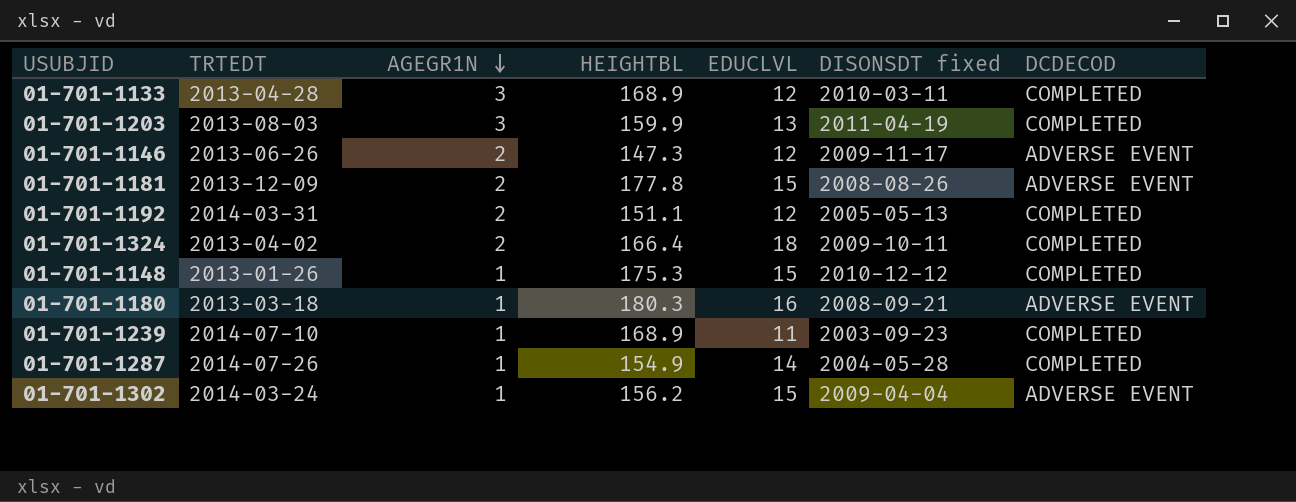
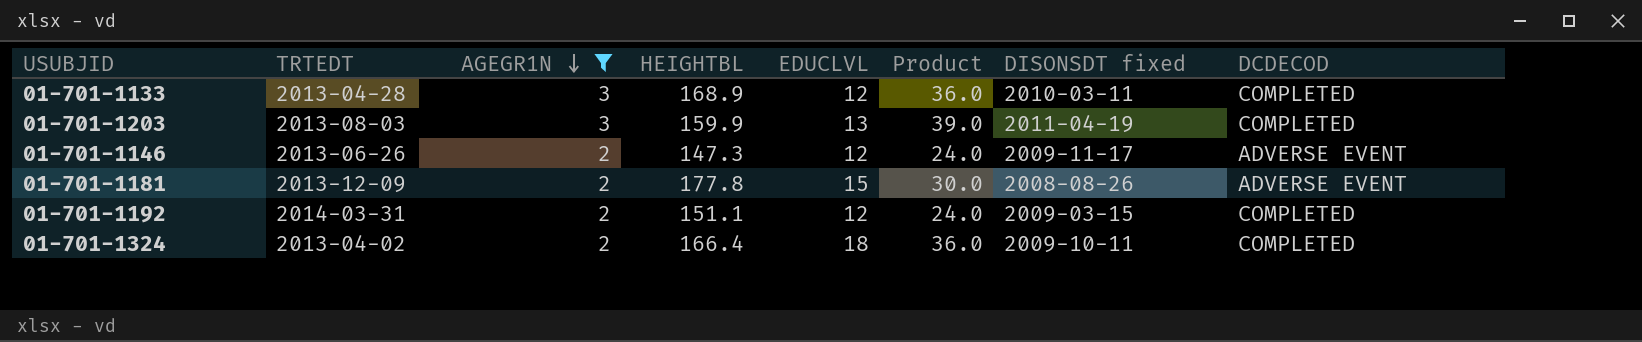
filter: none -> AGEGR1N != 1
column Product | formula: none -> [AGEGR1N] * [EDUCLVL]
01-701-1192 | DISONSDT fixed: 2005-05-13 -> 2009-03-15

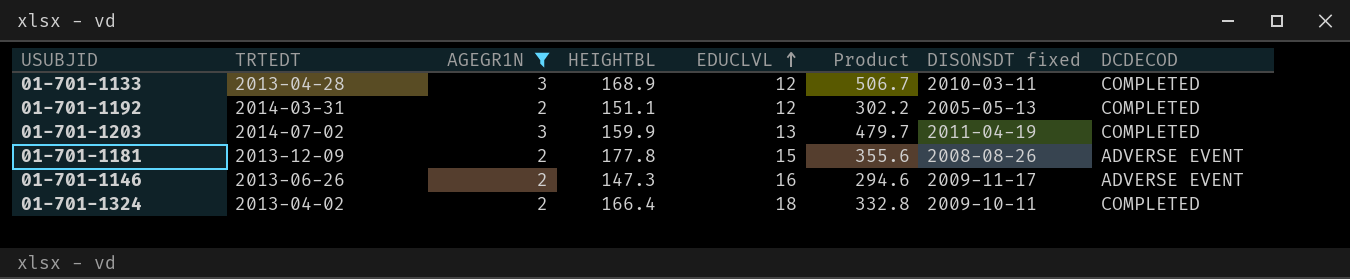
row order: AGEGR1N descending -> EDUCLVL ascending
column Product | formula: [AGEGR1N] * [EDUCLVL] -> [AGEGR1N] * [HEIGHTBL]
01-701-1192 | DISONSDT fixed: 2009-03-15 -> 2005-05-13
01-701-1203 | TRTEDT: 2013-08-03 -> 2014-07-02
01-701-1146 | EDUCLVL: 12 -> 16

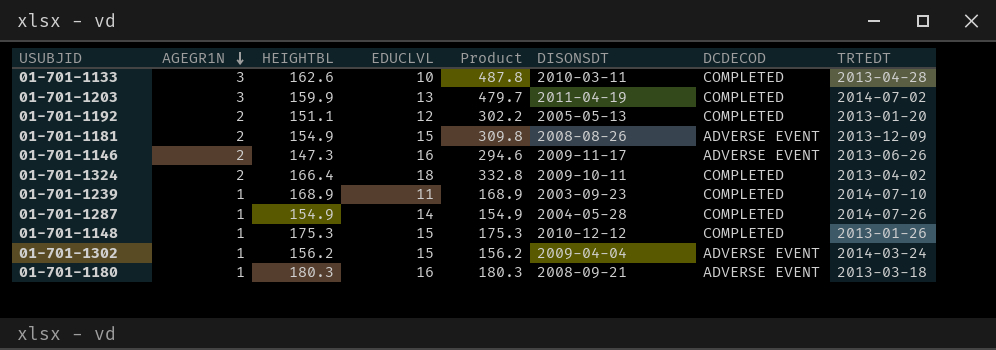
filter: AGEGR1N != 1 -> none
row order: EDUCLVL ascending -> AGEGR1N descending
column name: DISONSDT fixed -> DISONSDT
column TRTEDT | position: 2 -> 8
01-701-1133 | HEIGHTBL: 168.9 -> 162.6
01-701-1133 | EDUCLVL: 12 -> 10
01-701-1133 | Product: 506.7 -> 487.8
01-701-1192 | TRTEDT: 2014-03-31 -> 2013-01-20
01-701-1181 | HEIGHTBL: 177.8 -> 154.9
01-701-1181 | Product: 355.6 -> 309.8

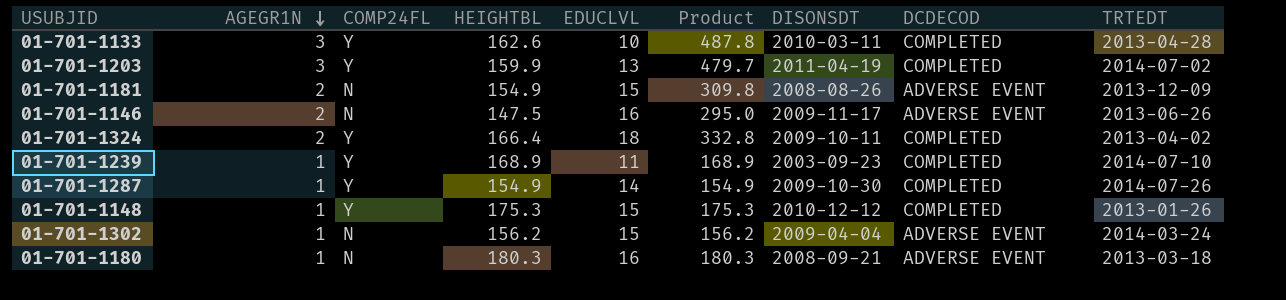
column COMP24FL | position: none -> 3
row 01-701-1192: 2 | 151.1 | 12 | 302.2 | 2005-05-13 | COMPLETED | 2013-01-20 -> none
01-701-1146 | HEIGHTBL: 147.3 -> 147.5
01-701-1146 | Product: 294.6 -> 295.0
01-701-1287 | DISONSDT: 2004-05-28 -> 2009-10-30

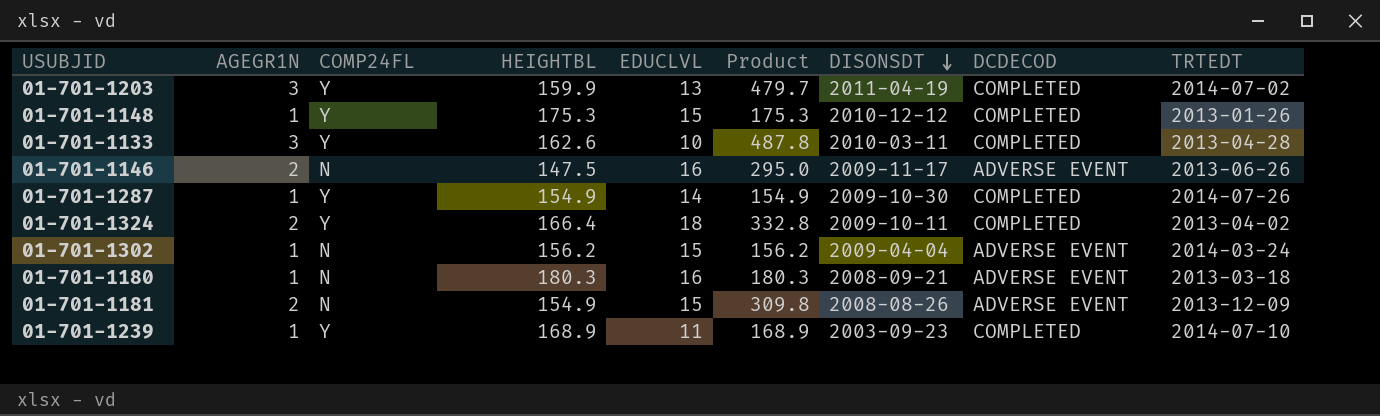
row order: AGEGR1N descending -> DISONSDT descending

